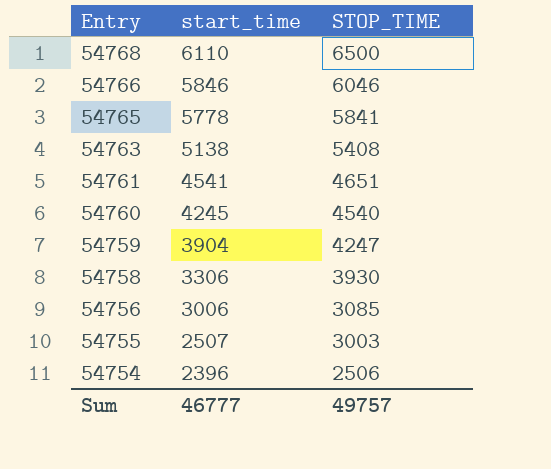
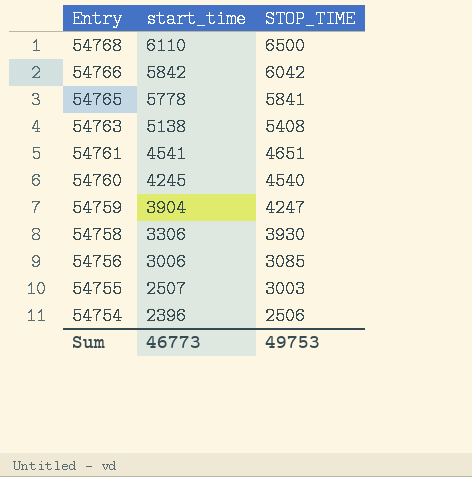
54766 | start_time: 5846 -> 5842
54766 | STOP_TIME: 6046 -> 6042
Sum | start_time: 46777 -> 46773
Sum | STOP_TIME: 49757 -> 49753

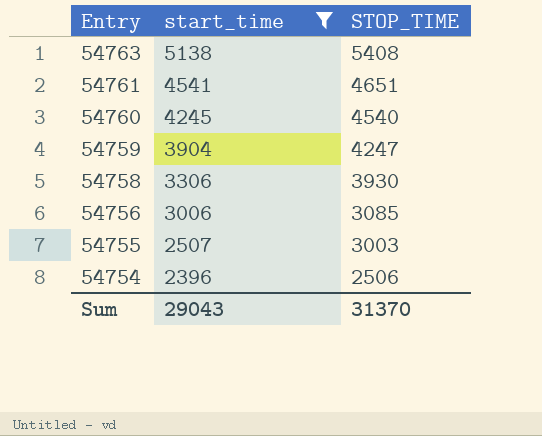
filter: none -> start_time <= 5138
Sum | start_time: 46773 -> 29043
Sum | STOP_TIME: 49753 -> 31370

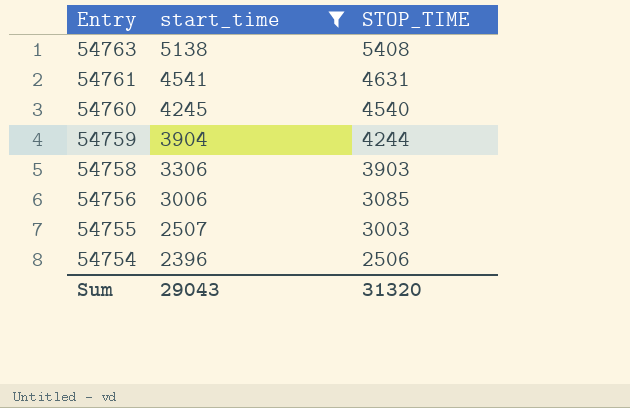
54761 | STOP_TIME: 4651 -> 4631
54759 | STOP_TIME: 4247 -> 4244
54758 | STOP_TIME: 3930 -> 3903
Sum | STOP_TIME: 31370 -> 31320

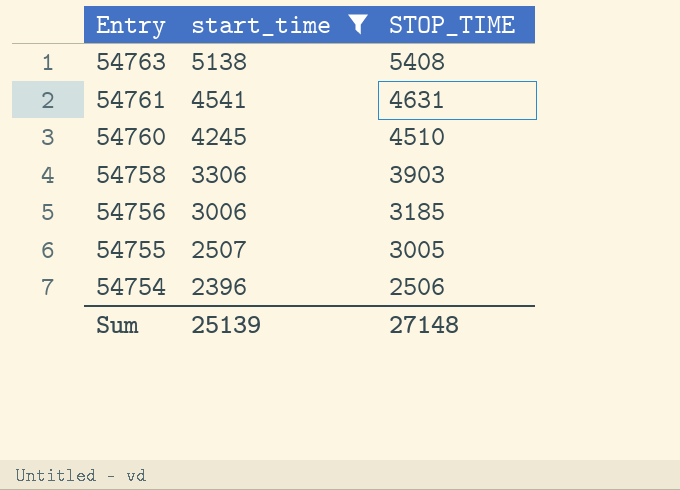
row 54759: 3904 | 4244 -> none
54760 | STOP_TIME: 4540 -> 4510
54756 | STOP_TIME: 3085 -> 3185
54755 | STOP_TIME: 3003 -> 3005
Sum | start_time: 29043 -> 25139
Sum | STOP_TIME: 31320 -> 27148

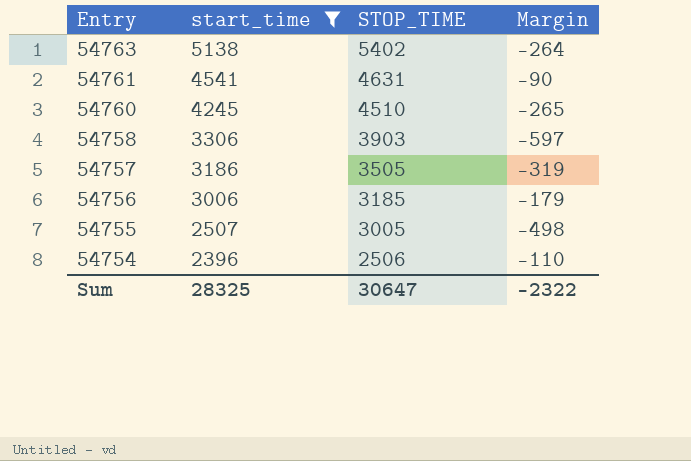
column Margin | formula: none -> [start_time] - [STOP_TIME]
54763 | STOP_TIME: 5408 -> 5402
row 54757: none -> 3186 | 3505 | -319
Sum | start_time: 25139 -> 28325
Sum | STOP_TIME: 27148 -> 30647

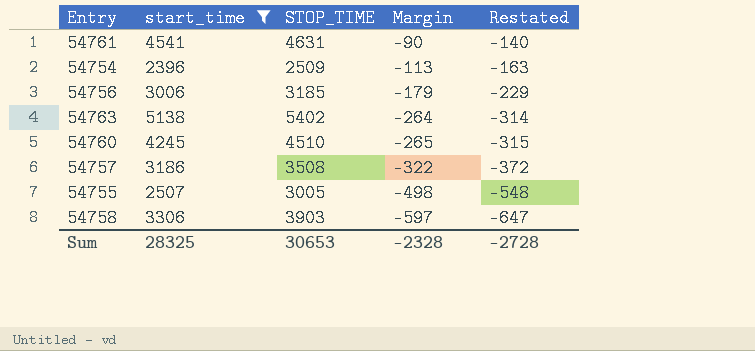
row order: Entry descending -> Margin descending
column Restated | formula: none -> [Margin] - 50
54754 | STOP_TIME: 2506 -> 2509
54754 | Margin: -110 -> -113
54757 | STOP_TIME: 3505 -> 3508
54757 | Margin: -319 -> -322
Sum | STOP_TIME: 30647 -> 30653
Sum | Margin: -2322 -> -2328

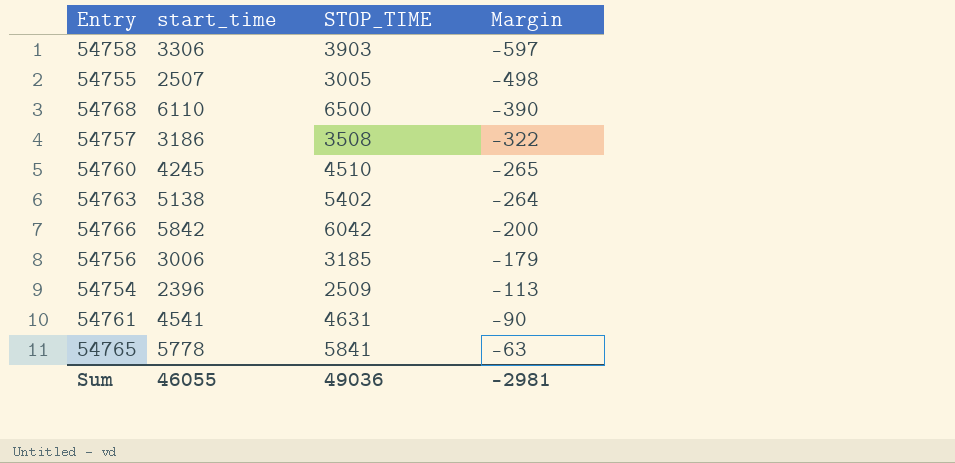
filter: start_time <= 5138 -> none
row order: Margin descending -> Margin ascending
column Restated | formula: [Margin] - 50 -> none
Sum | start_time: 28325 -> 46055
Sum | STOP_TIME: 30653 -> 49036
Sum | Margin: -2328 -> -2981

